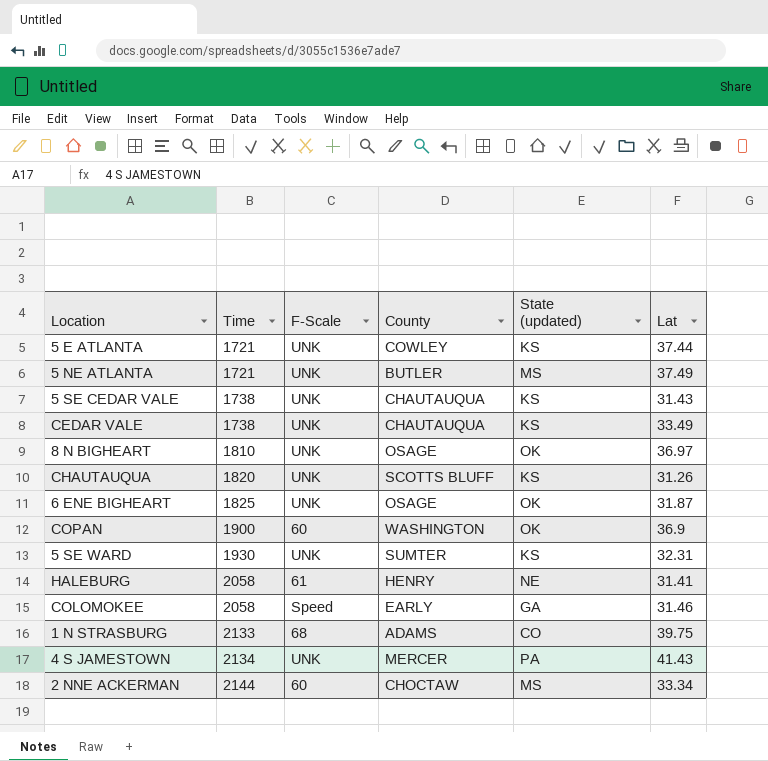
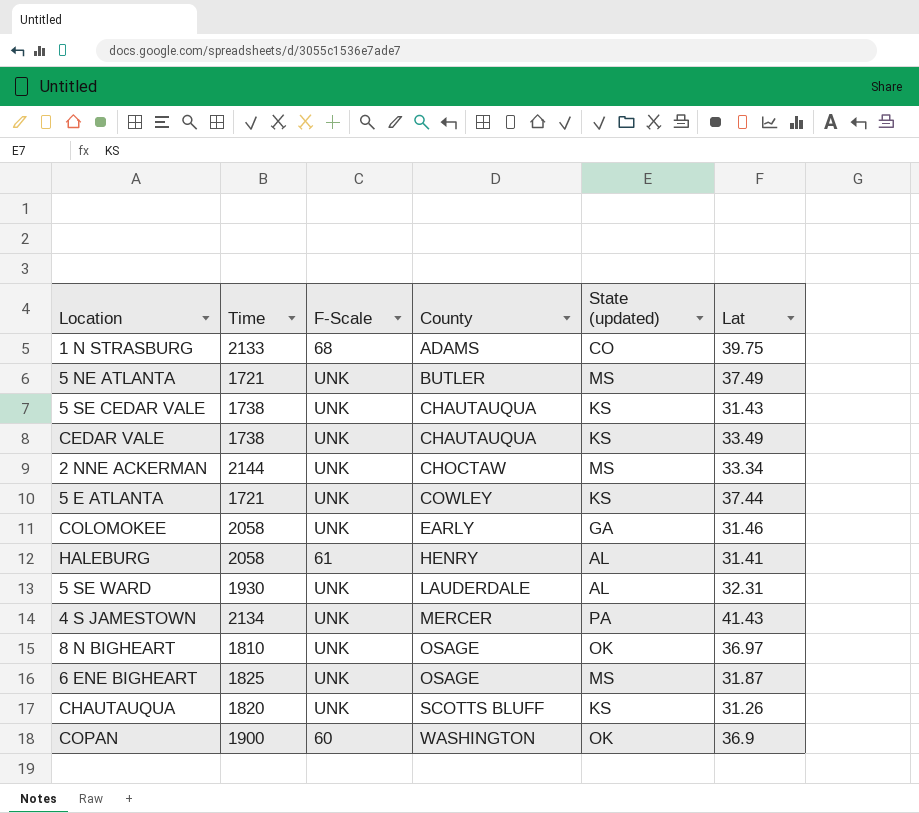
row order: Time ascending -> County ascending
2 NNE ACKERMAN | F-Scale: 60 -> UNK
COLOMOKEE | F-Scale: Speed -> UNK
HALEBURG | State (updated): NE -> AL
5 SE WARD | County: SUMTER -> LAUDERDALE
5 SE WARD | State (updated): KS -> AL
6 ENE BIGHEART | State (updated): OK -> MS

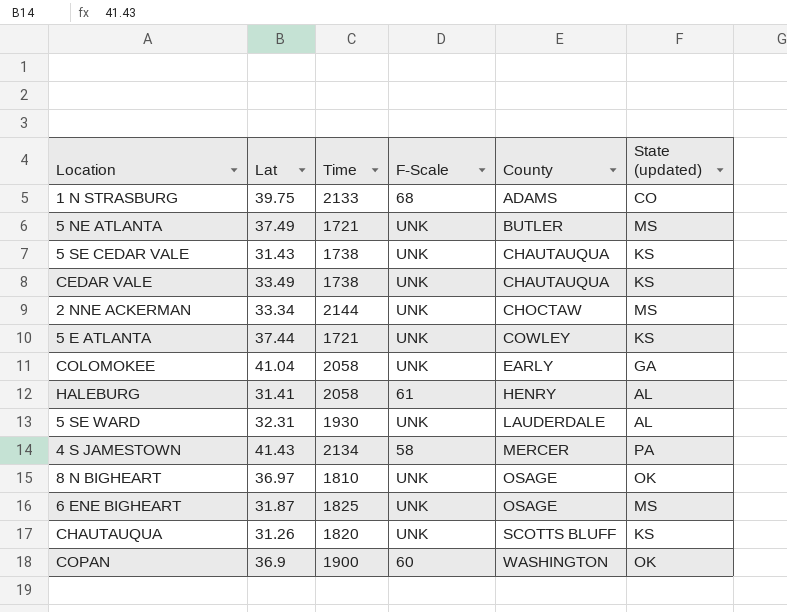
column Lat | position: 6 -> 2
COLOMOKEE | Lat: 31.46 -> 41.04
4 S JAMESTOWN | F-Scale: UNK -> 58

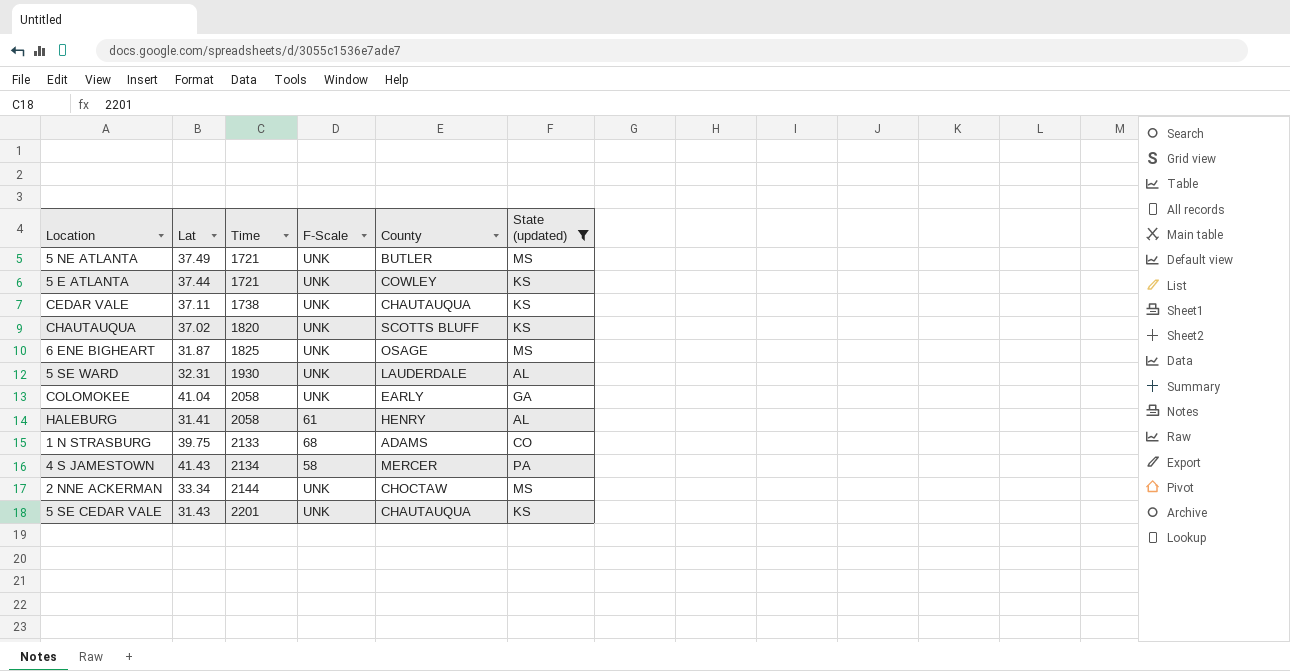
filter: none -> State (updated) != OK
row order: County ascending -> Time ascending
CEDAR VALE | Lat: 33.49 -> 37.11
CHAUTAUQUA | Lat: 31.26 -> 37.02
5 SE CEDAR VALE | Time: 1738 -> 2201

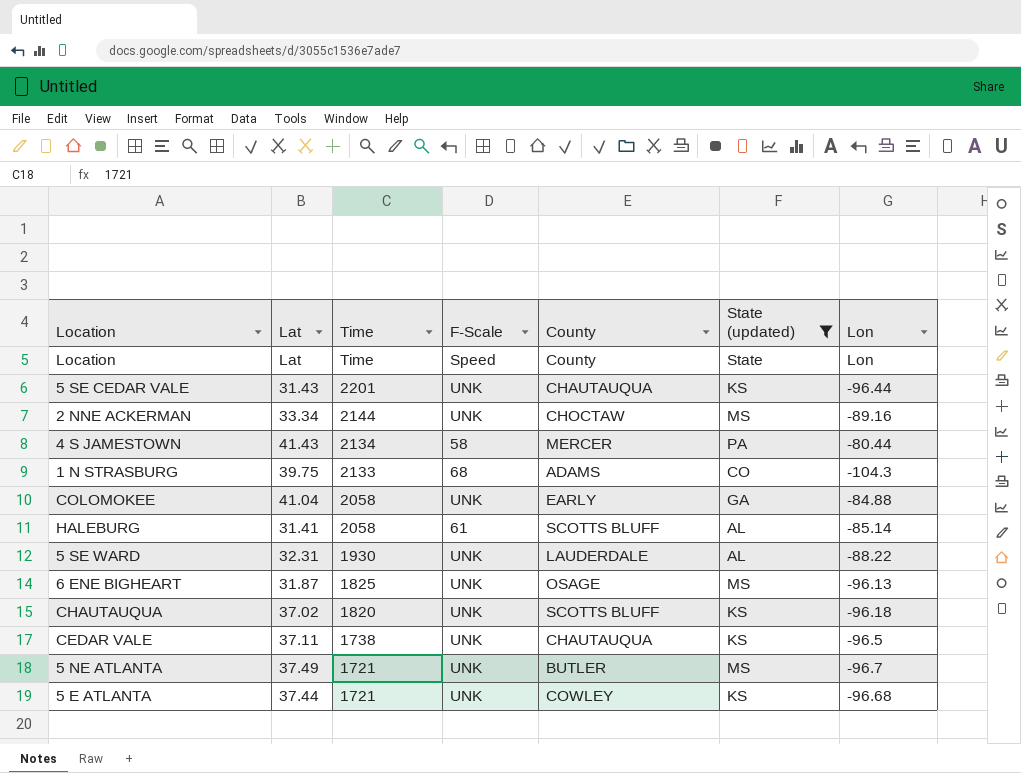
row order: Time ascending -> Time descending
column Lon | position: none -> 7
row Location: none -> Lat | Time | Speed | County | State | Lon
HALEBURG | County: HENRY -> SCOTTS BLUFF

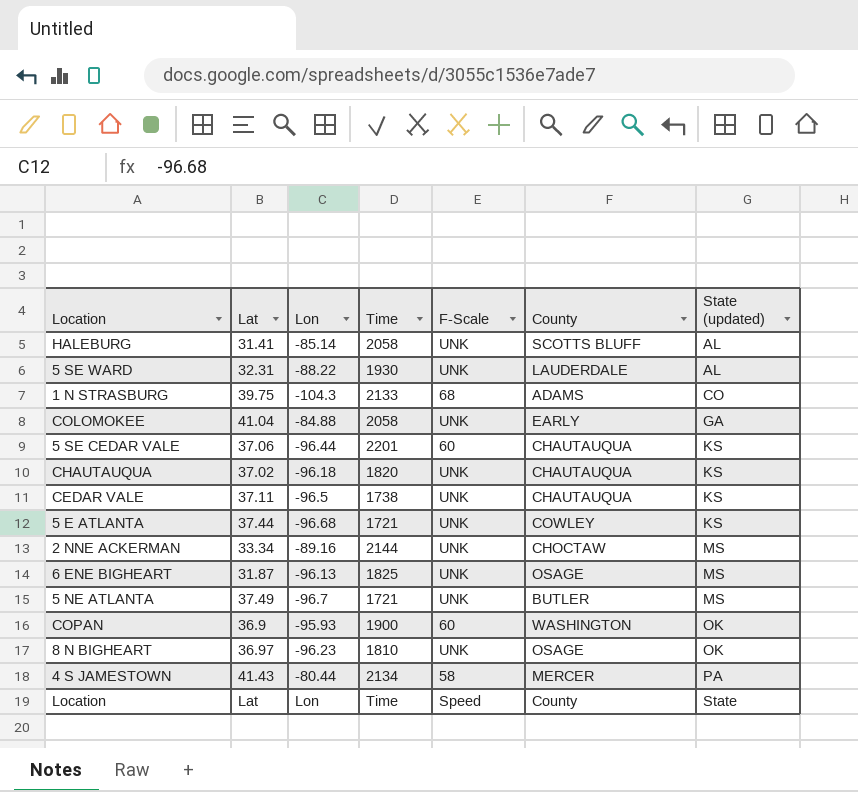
filter: State (updated) != OK -> none
row order: Time descending -> State (updated) ascending
column Lon | position: 7 -> 3
HALEBURG | F-Scale: 61 -> UNK
5 SE CEDAR VALE | Lat: 31.43 -> 37.06
5 SE CEDAR VALE | F-Scale: UNK -> 60
CHAUTAUQUA | County: SCOTTS BLUFF -> CHAUTAUQUA

